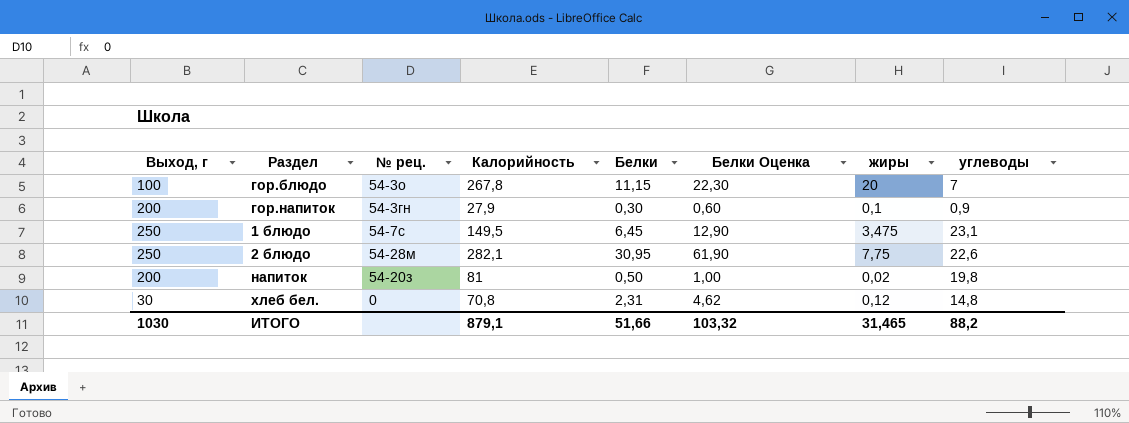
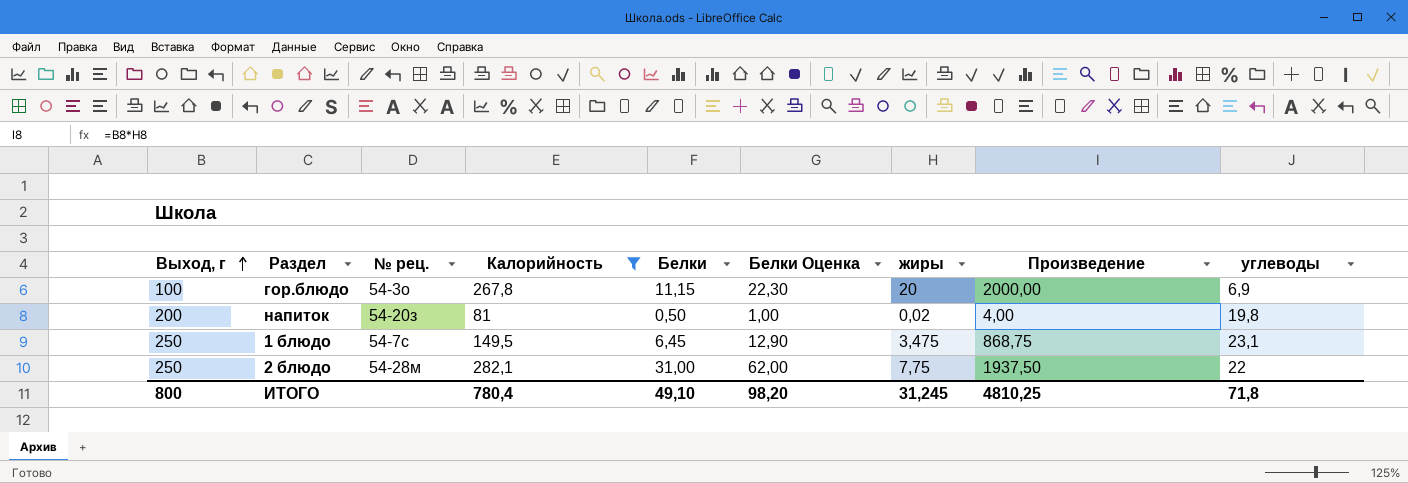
filter: none -> Калорийность >= 81
row order: none -> Выход, г ascending
column Произведение | formula: none -> [Выход, г] * [жиры]
гор.блюдо | углеводы: 7 -> 6,9
2 блюдо | Белки: 30,95 -> 31,00
2 блюдо | Белки Оценка: 61,90 -> 62,00
2 блюдо | углеводы: 22,6 -> 22
ИТОГО | Выход, г: 1030 -> 800
ИТОГО | Калорийность: 879,1 -> 780,4
ИТОГО | Белки: 51,66 -> 49,10
ИТОГО | Белки Оценка: 103,32 -> 98,20
ИТОГО | жиры: 31,465 -> 31,245
ИТОГО | углеводы: 88,2 -> 71,8

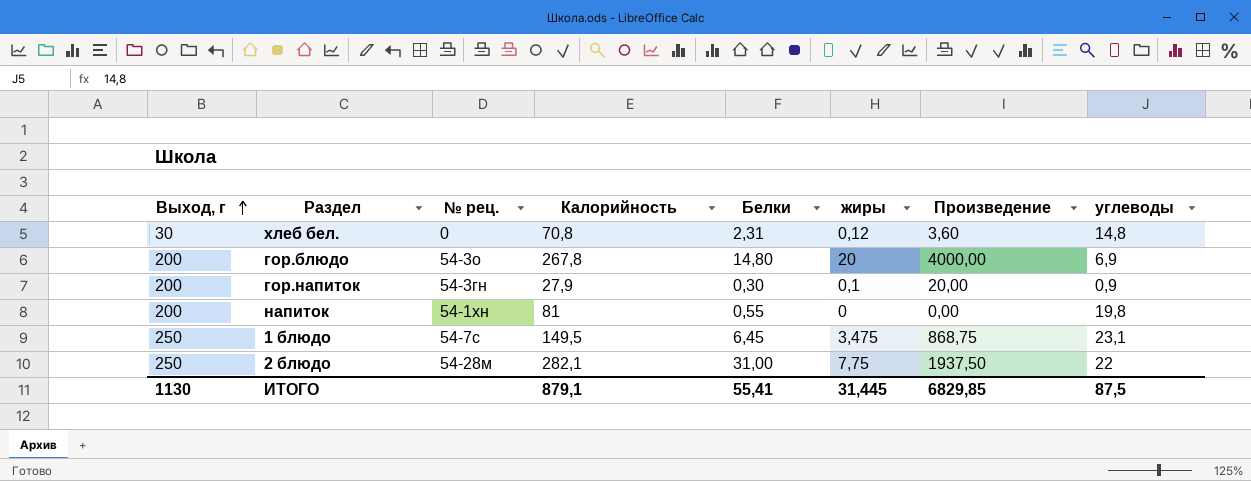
filter: Калорийность >= 81 -> none
column Белки Оценка | formula: [Белки] * 2 -> none
гор.блюдо | Выход, г: 100 -> 200
гор.блюдо | Белки: 11,15 -> 14,80
гор.блюдо | Произведение: 2000,00 -> 4000,00
напиток | № рец.: 54-20з -> 54-1хн
напиток | Белки: 0,50 -> 0,55
напиток | жиры: 0,02 -> 0
напиток | Произведение: 4,00 -> 0,00
ИТОГО | Выход, г: 800 -> 1130
ИТОГО | Калорийность: 780,4 -> 879,1
ИТОГО | Белки: 49,10 -> 55,41
ИТОГО | жиры: 31,245 -> 31,445
ИТОГО | Произведение: 4810,25 -> 6829,85
ИТОГО | углеводы: 71,8 -> 87,5

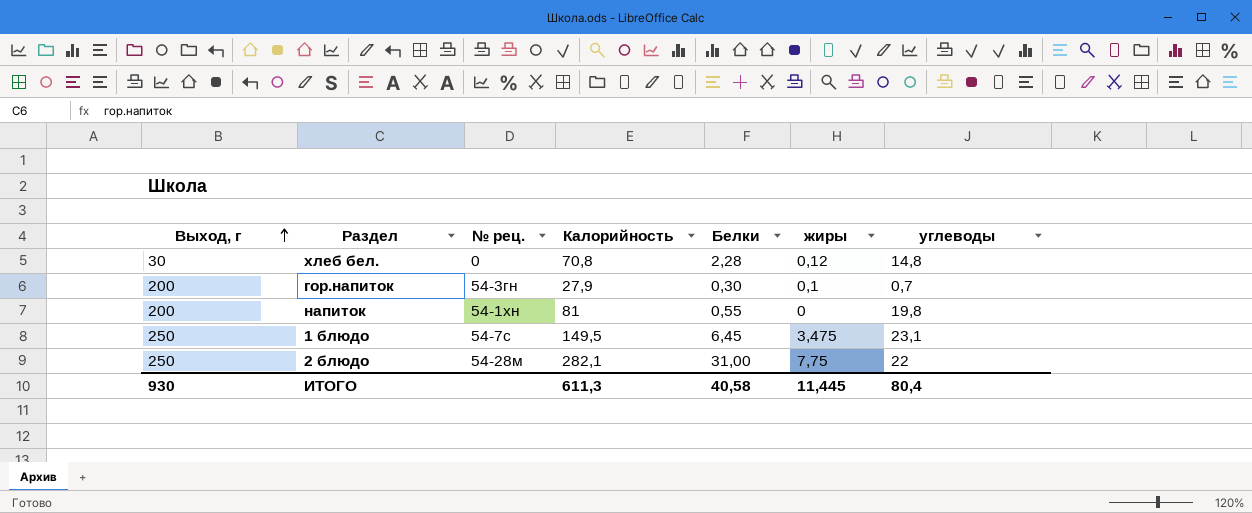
column Произведение | formula: [Выход, г] * [жиры] -> none
row гор.блюдо: 200 | 54-3о | 267,8 | 14,80 | 20 | 4000,00 | 6,9 -> none
хлеб бел. | Белки: 2,31 -> 2,28
гор.напиток | углеводы: 0,9 -> 0,7
ИТОГО | Выход, г: 1130 -> 930
ИТОГО | Калорийность: 879,1 -> 611,3
ИТОГО | Белки: 55,41 -> 40,58
ИТОГО | жиры: 31,445 -> 11,445
ИТОГО | углеводы: 87,5 -> 80,4

